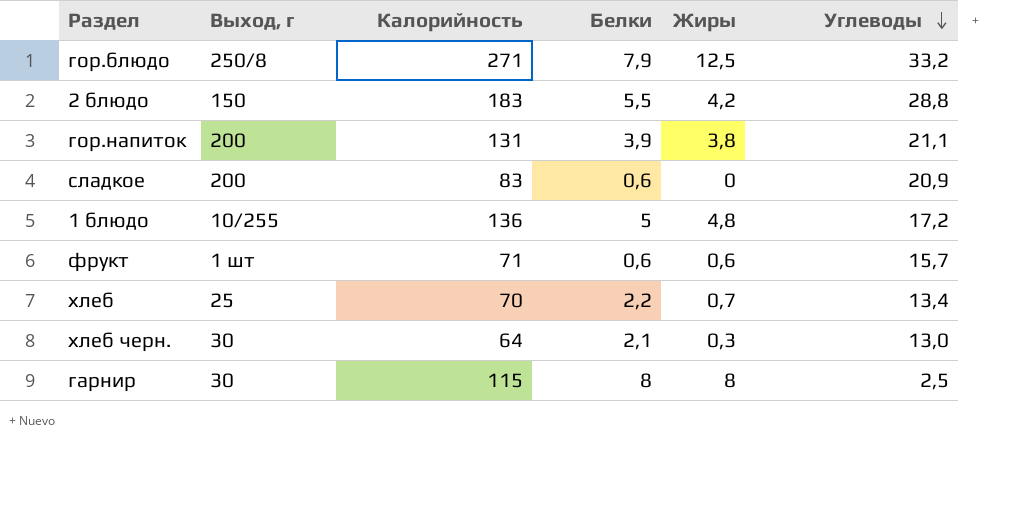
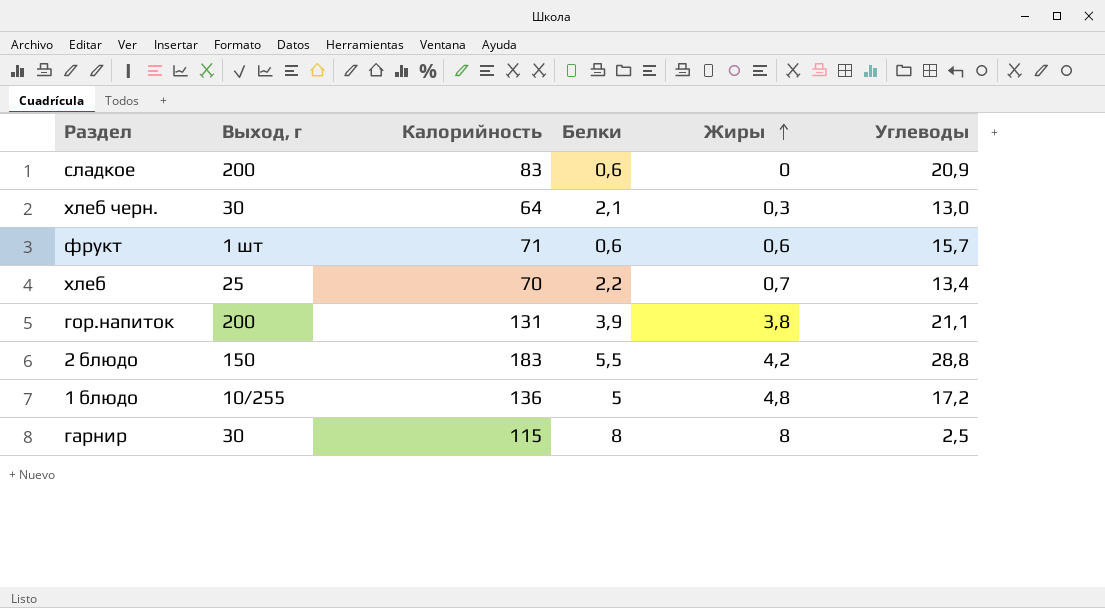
row order: Углеводы descending -> Жиры ascending
row гор.блюдо: 250/8 | 271 | 7,9 | 12,5 | 33,2 -> none

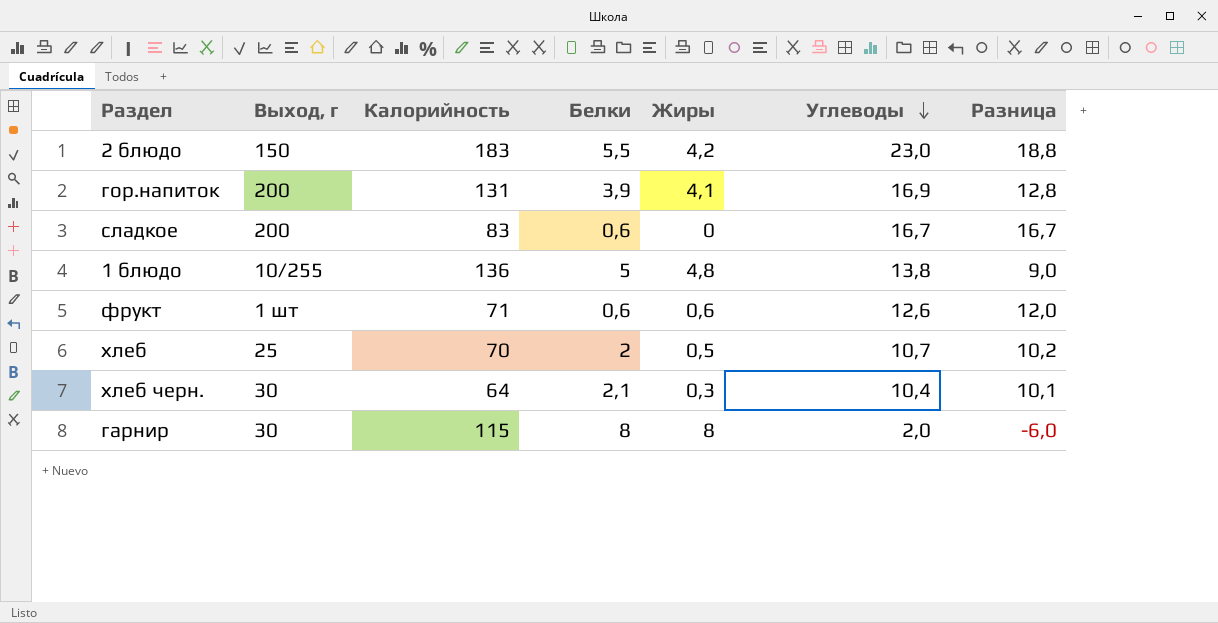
row order: Жиры ascending -> Углеводы descending
column Разница | formula: none -> [Углеводы] - [Жиры]
2 блюдо | Углеводы: 28,8 -> 23,0
гор.напиток | Жиры: 3,8 -> 4,1
гор.напиток | Углеводы: 21,1 -> 16,9
сладкое | Углеводы: 20,9 -> 16,7
1 блюдо | Углеводы: 17,2 -> 13,8
фрукт | Углеводы: 15,7 -> 12,6
хлеб | Белки: 2,2 -> 2
хлеб | Жиры: 0,7 -> 0,5
хлеб | Углеводы: 13,4 -> 10,7
хлеб черн. | Углеводы: 13,0 -> 10,4
гарнир | Углеводы: 2,5 -> 2,0

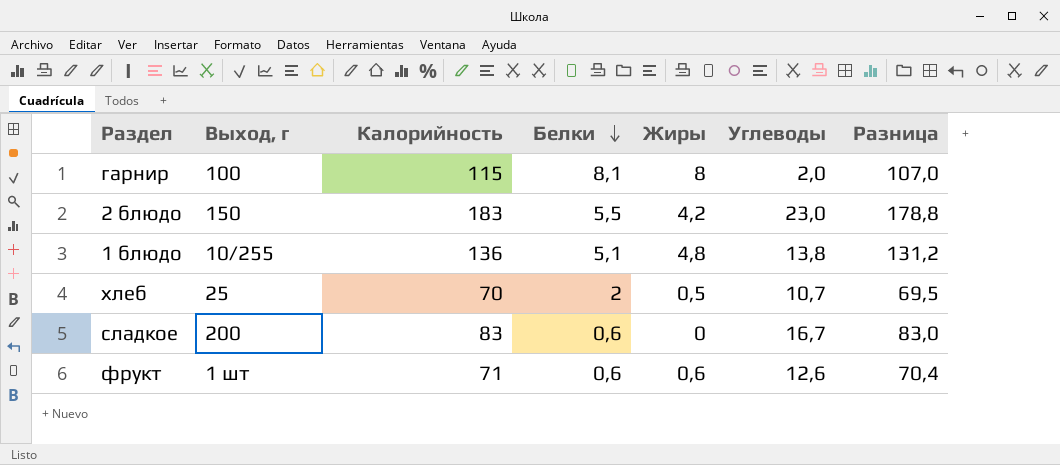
row order: Углеводы descending -> Белки descending
column Разница | formula: [Углеводы] - [Жиры] -> [Калорийность] - [Жиры]
row гор.напиток: 200 | 131 | 3,9 | 4,1 | 16,9 | 12,8 -> none
row хлеб черн.: 30 | 64 | 2,1 | 0,3 | 10,4 | 10,1 -> none
гарнир | Выход, г: 30 -> 100
гарнир | Белки: 8 -> 8,1
1 блюдо | Белки: 5 -> 5,1

